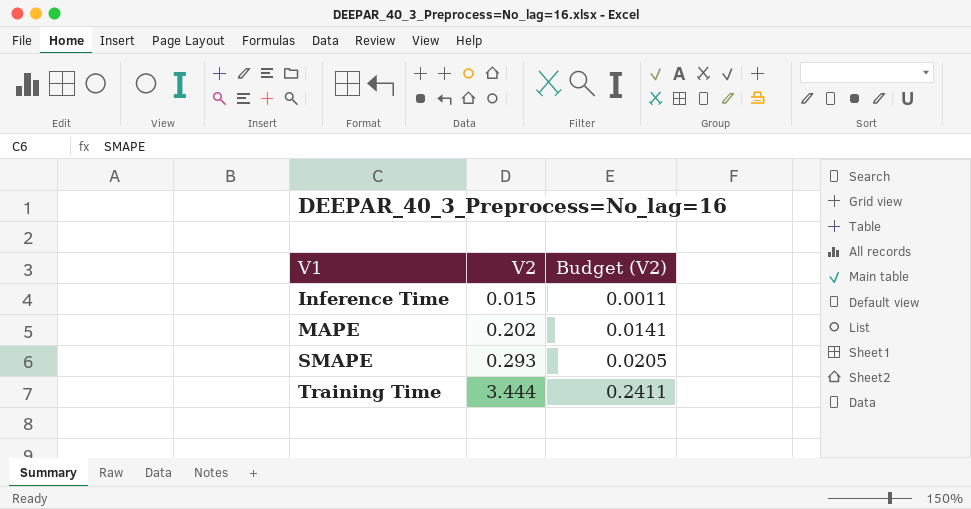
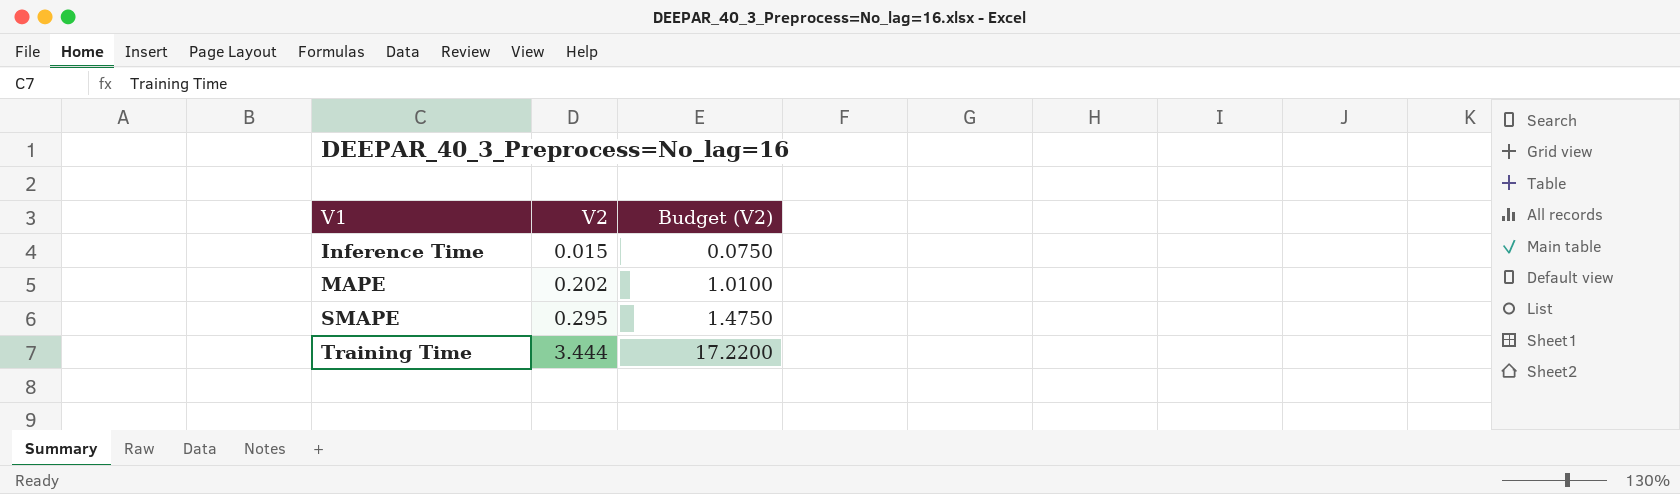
column Budget (V2) | formula: [V2] * 0.07 -> [V2] * 5
SMAPE | V2: 0.293 -> 0.295

